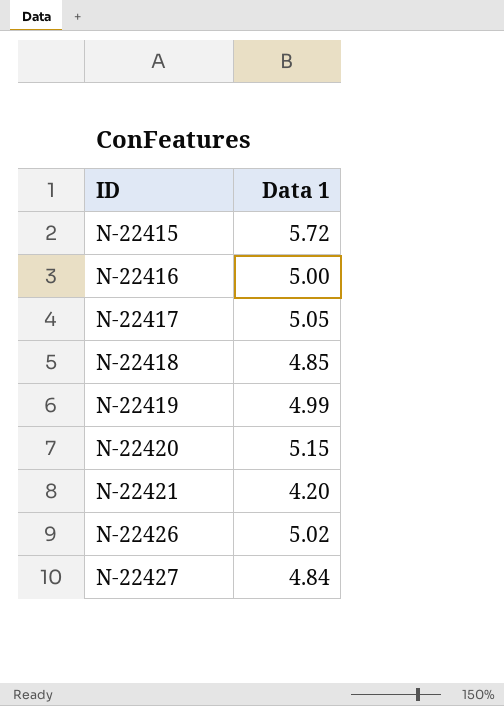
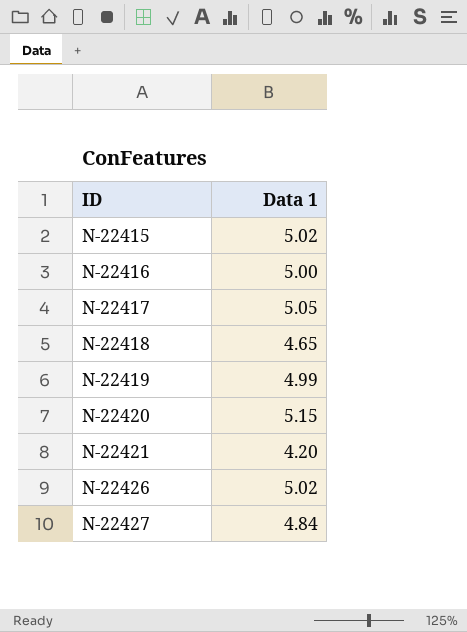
N-22415 | Data 1: 5.72 -> 5.02
N-22418 | Data 1: 4.85 -> 4.65

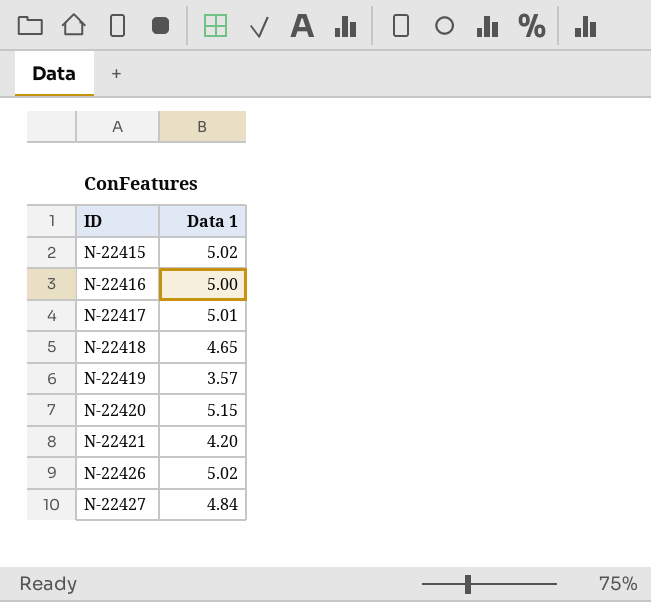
N-22417 | Data 1: 5.05 -> 5.01
N-22419 | Data 1: 4.99 -> 3.57

